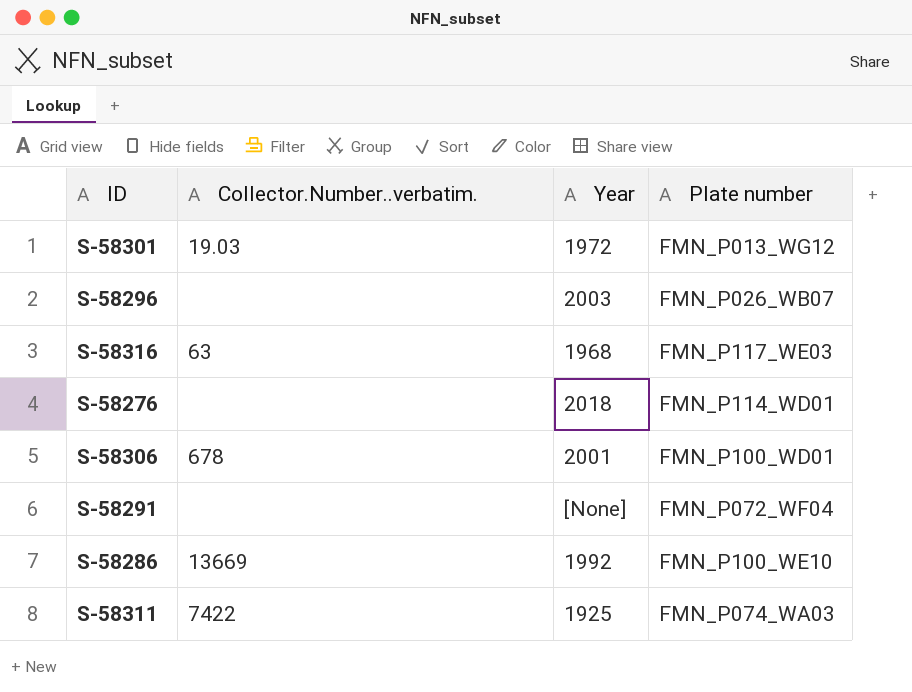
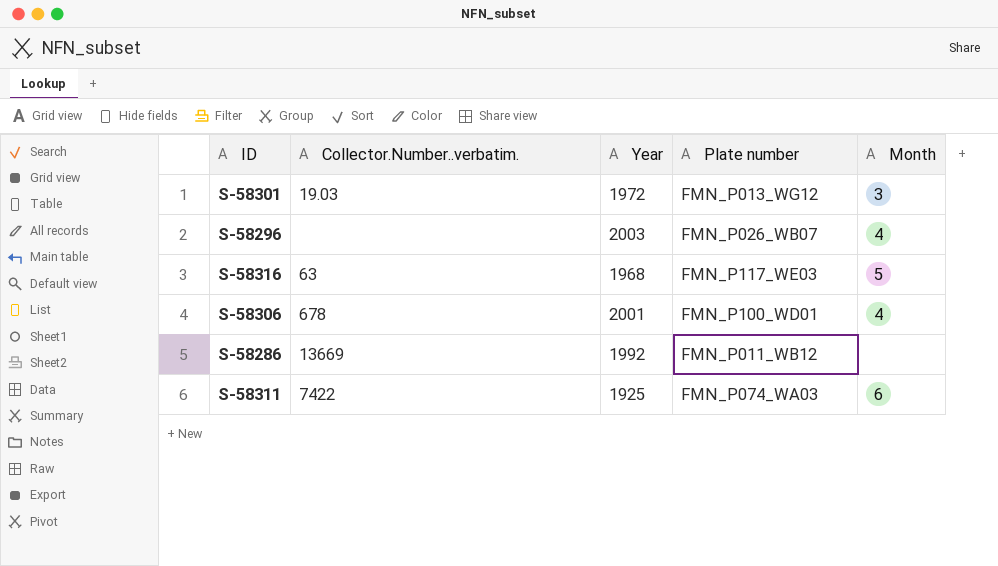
column Month | position: none -> 5
row S-58276: none | 2018 | FMN_P114_WD01 -> none
row S-58291: none | [None] | FMN_P072_WF04 -> none
S-58286 | Plate number: FMN_P100_WE10 -> FMN_P011_WB12

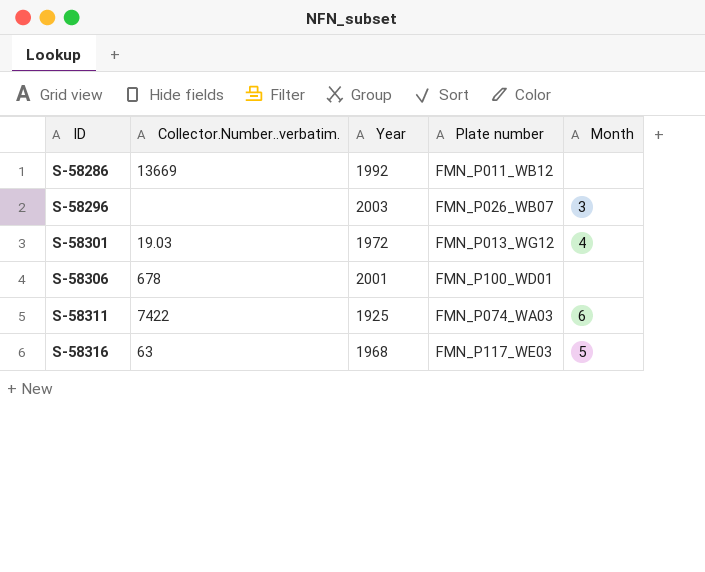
row order: none -> ID ascending
S-58296 | Month: 4 -> 3
S-58301 | Month: 3 -> 4
S-58306 | Month: 4 -> none

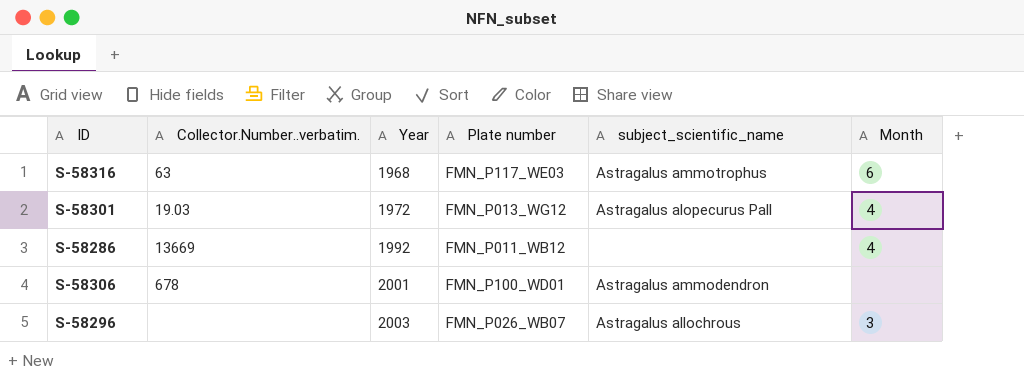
row order: ID ascending -> Year ascending
column subject_scientific_name | position: none -> 5
row S-58311: 7422 | 1925 | FMN_P074_WA03 | 6 -> none
S-58316 | Month: 5 -> 6
S-58286 | Month: none -> 4

